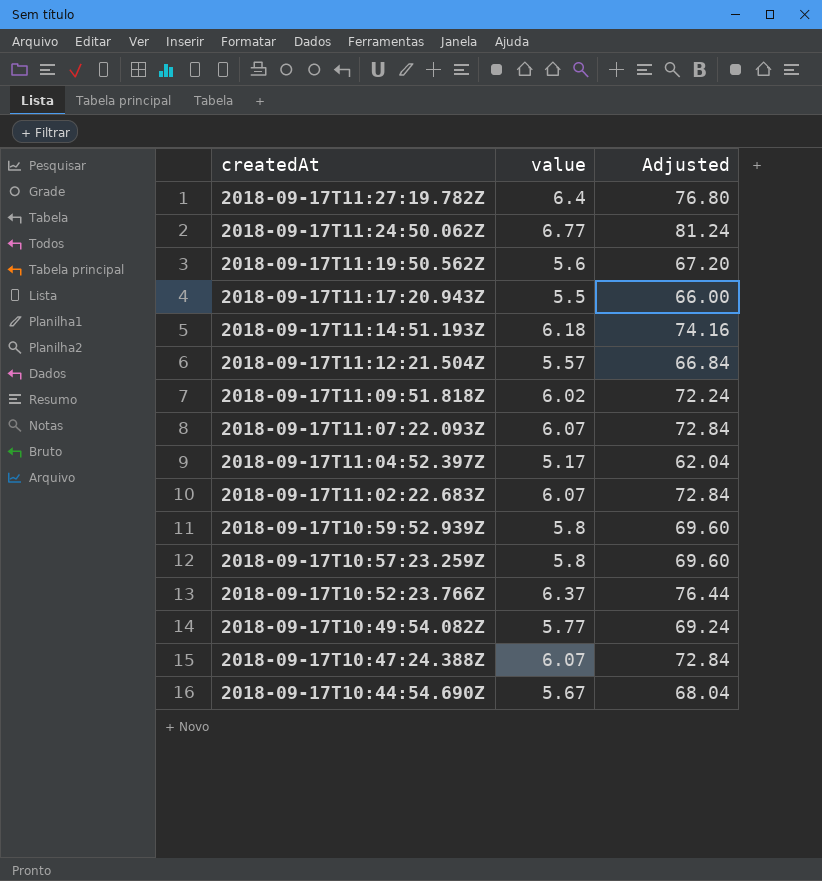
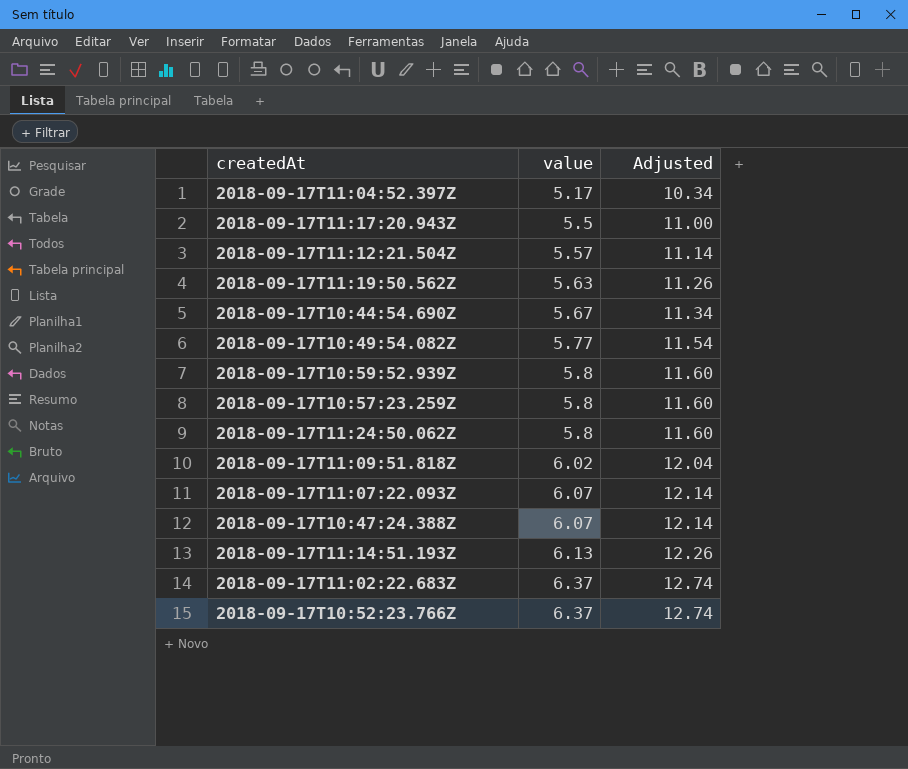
row order: createdAt descending -> value ascending
column Adjusted | formula: [value] * 12 -> [value] * 2
row 2018-09-17T11:27:19.782Z: 6.4 | 76.80 -> none
2018-09-17T11:19:50.562Z | value: 5.6 -> 5.63
2018-09-17T11:24:50.062Z | value: 6.77 -> 5.8
2018-09-17T11:14:51.193Z | value: 6.18 -> 6.13
2018-09-17T11:02:22.683Z | value: 6.07 -> 6.37

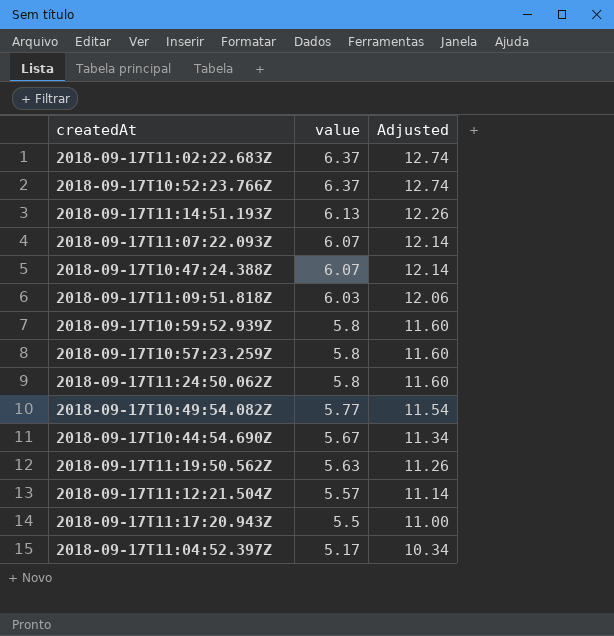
row order: value ascending -> value descending
2018-09-17T11:09:51.818Z | value: 6.02 -> 6.03
2018-09-17T11:09:51.818Z | Adjusted: 12.04 -> 12.06

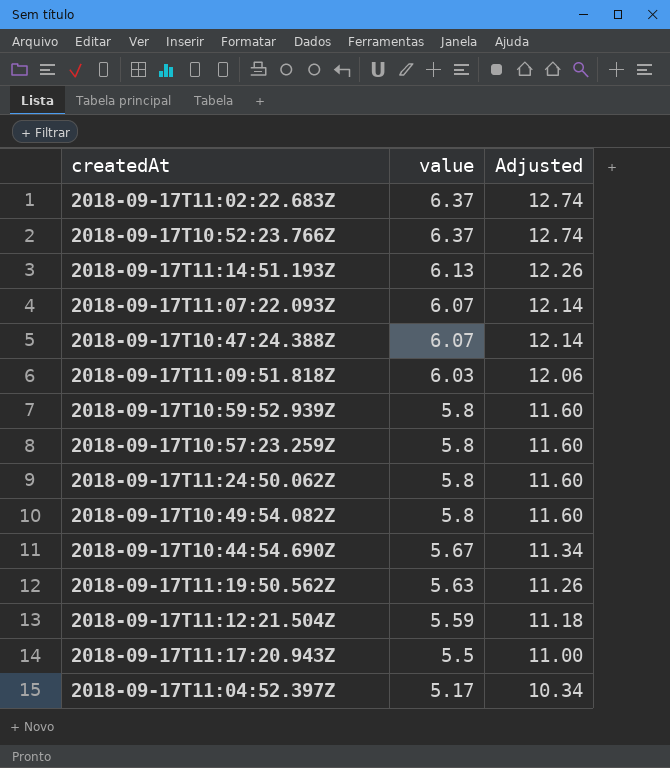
2018-09-17T10:49:54.082Z | value: 5.77 -> 5.8
2018-09-17T10:49:54.082Z | Adjusted: 11.54 -> 11.60
2018-09-17T11:12:21.504Z | value: 5.57 -> 5.59
2018-09-17T11:12:21.504Z | Adjusted: 11.14 -> 11.18

